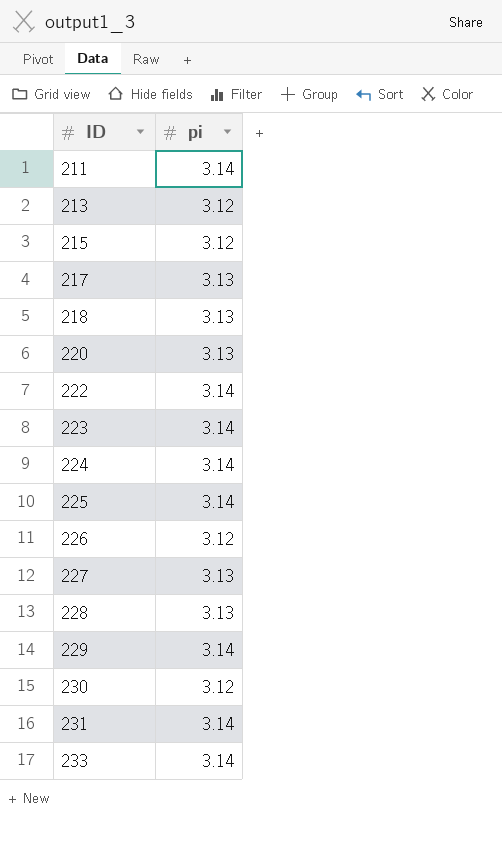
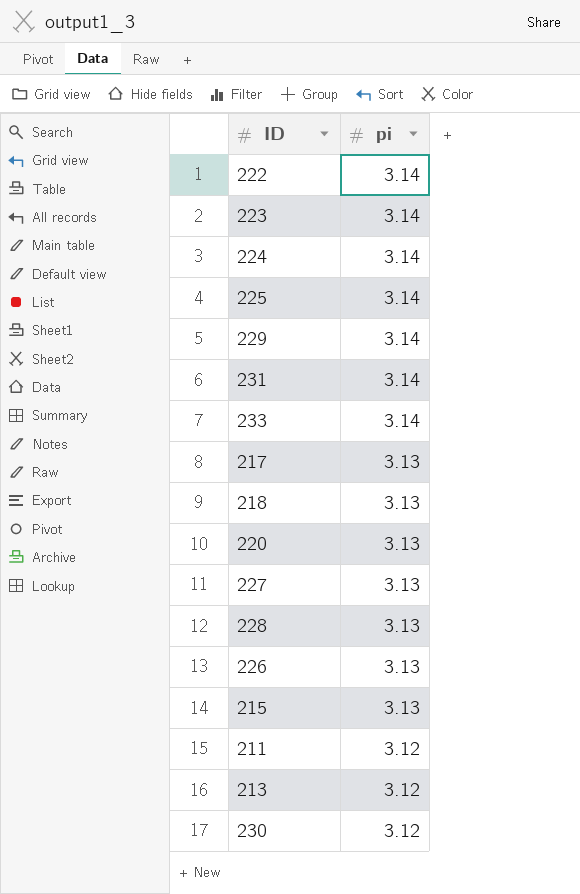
row order: ID ascending -> pi descending
226 | pi: 3.12 -> 3.13
215 | pi: 3.12 -> 3.13
211 | pi: 3.14 -> 3.12

